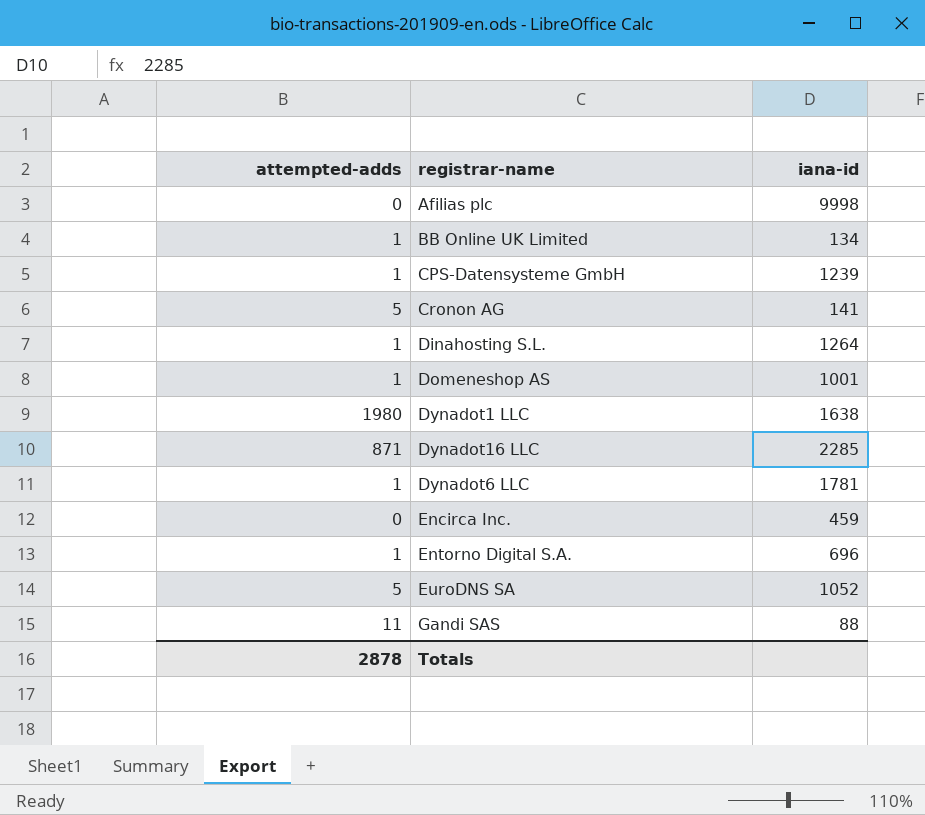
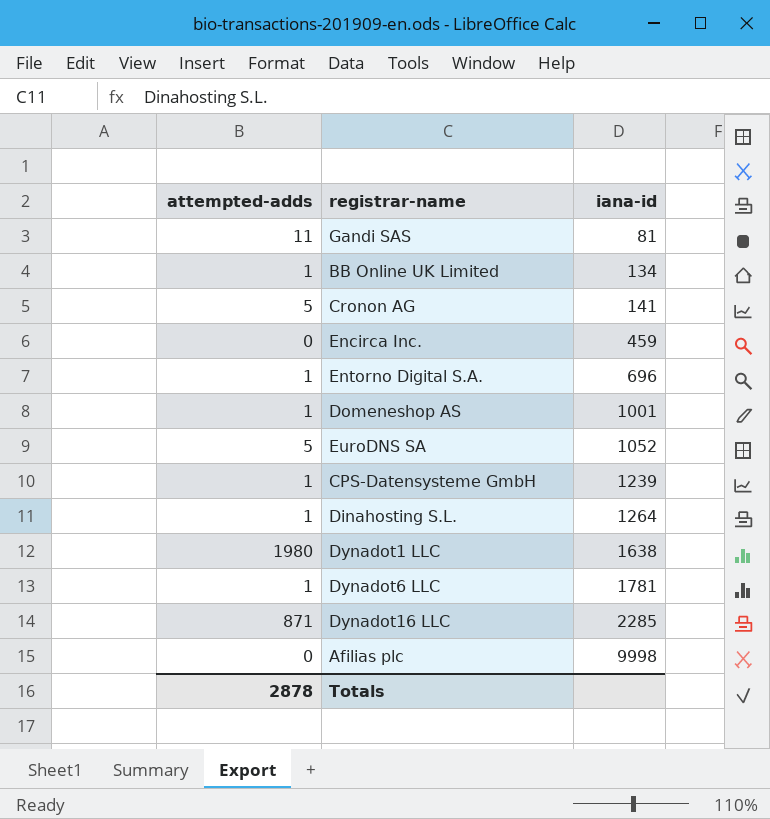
row order: none -> iana-id ascending
Gandi SAS | iana-id: 88 -> 81

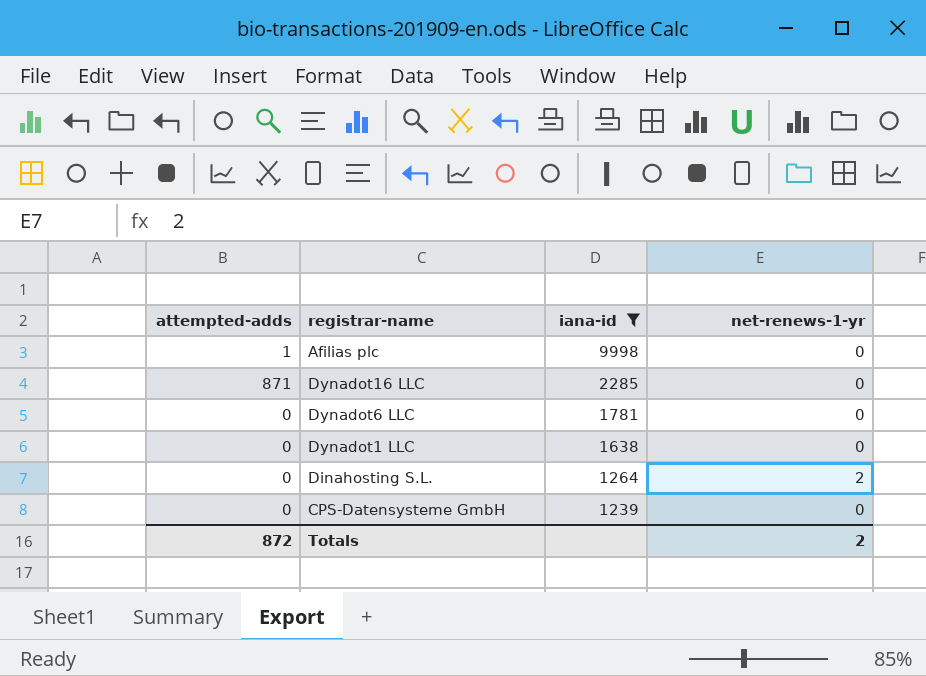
filter: none -> iana-id >= 1239
row order: iana-id ascending -> iana-id descending
column net-renews-1-yr | position: none -> 4
Afilias plc | attempted-adds: 0 -> 1
Dynadot6 LLC | attempted-adds: 1 -> 0
Dynadot1 LLC | attempted-adds: 1980 -> 0
Dinahosting S.L. | attempted-adds: 1 -> 0
CPS-Datensysteme GmbH | attempted-adds: 1 -> 0
Totals | attempted-adds: 2878 -> 872

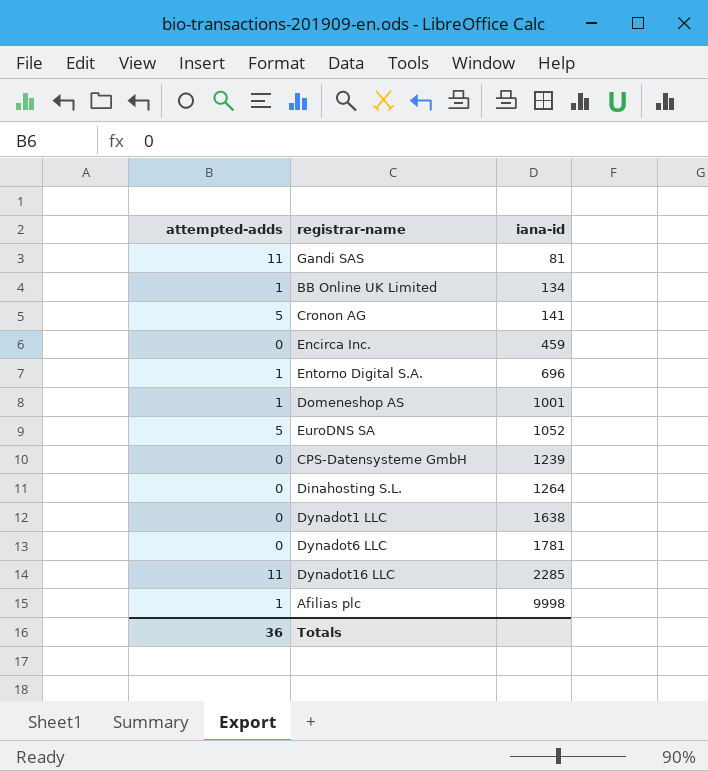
filter: iana-id >= 1239 -> none
row order: iana-id descending -> iana-id ascending
column net-renews-1-yr | position: 4 -> none
Dynadot16 LLC | attempted-adds: 871 -> 11
Totals | attempted-adds: 872 -> 36

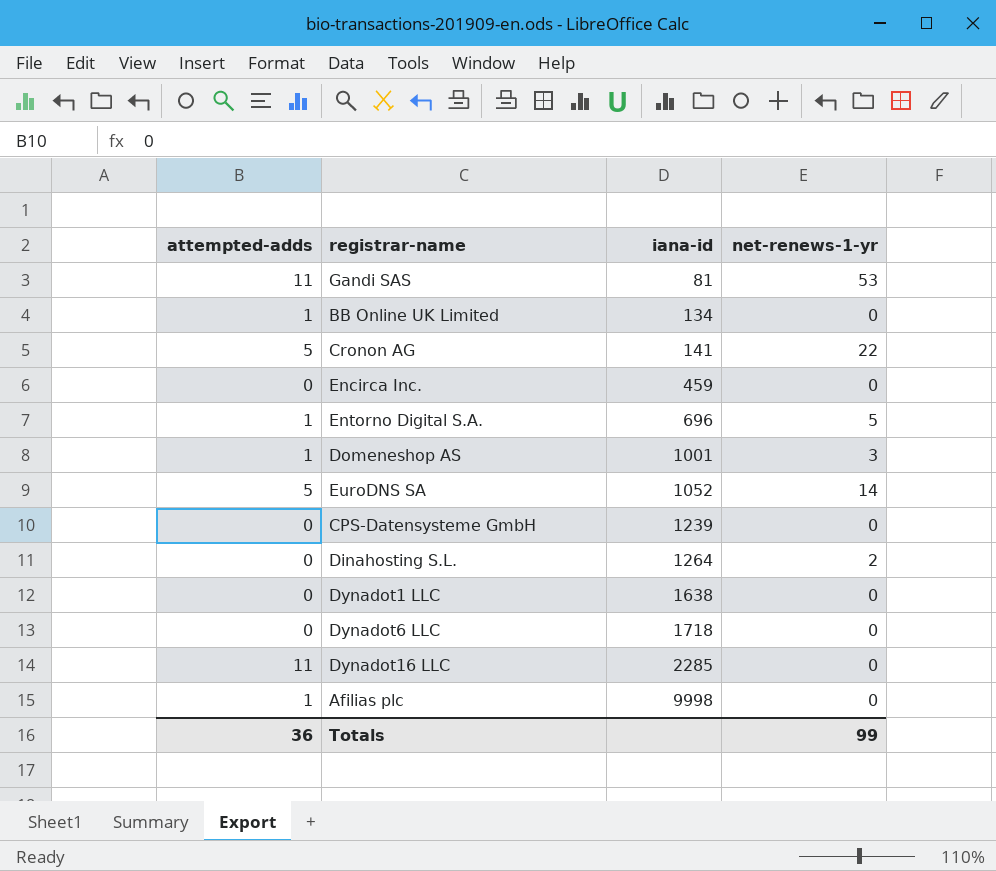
column net-renews-1-yr | position: none -> 4
Dynadot6 LLC | iana-id: 1781 -> 1718

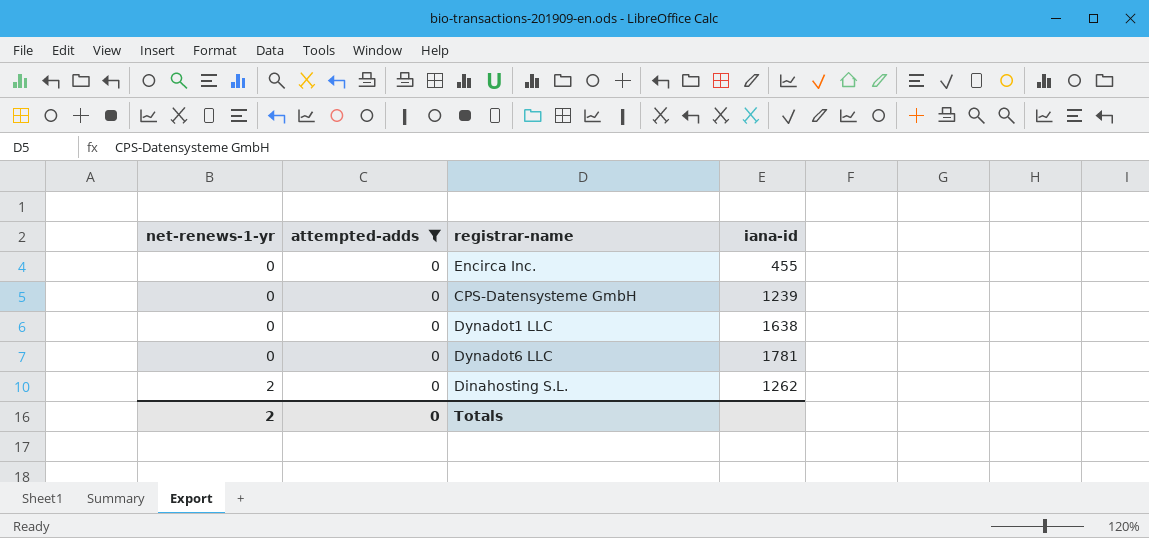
filter: none -> attempted-adds = 0
row order: iana-id ascending -> net-renews-1-yr ascending
column net-renews-1-yr | position: 4 -> 1
Encirca Inc. | iana-id: 459 -> 455
Dynadot6 LLC | iana-id: 1718 -> 1781
Dinahosting S.L. | iana-id: 1264 -> 1262
Totals | net-renews-1-yr: 99 -> 2
Totals | attempted-adds: 36 -> 0

